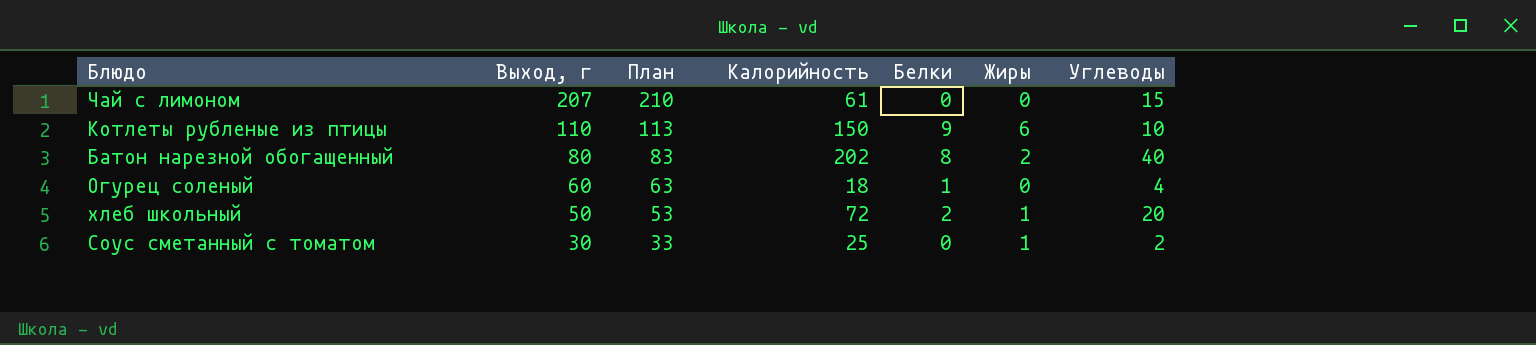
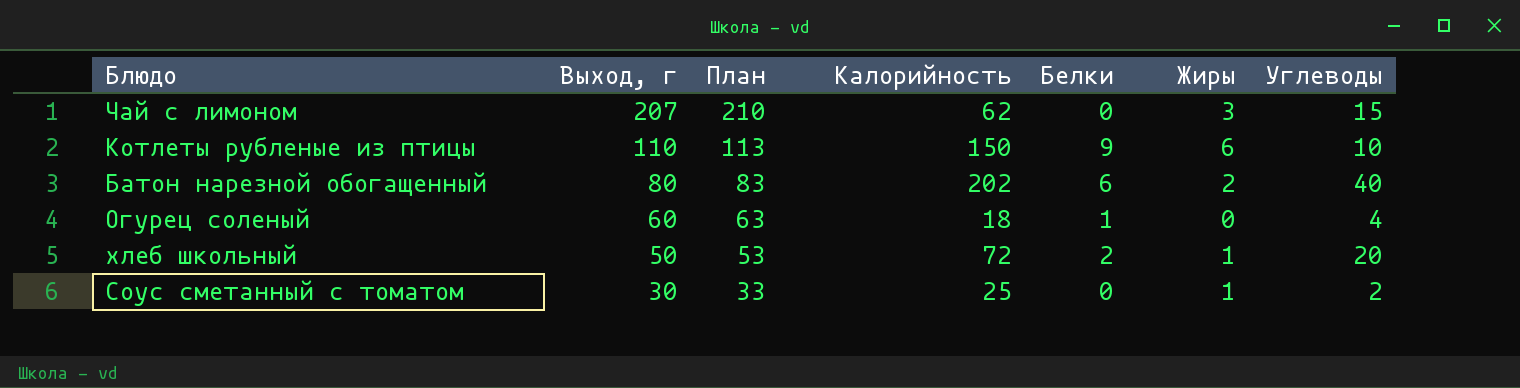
Чай с лимоном | Калорийность: 61 -> 62
Чай с лимоном | Жиры: 0 -> 3
Батон нарезной обогащенный | Белки: 8 -> 6

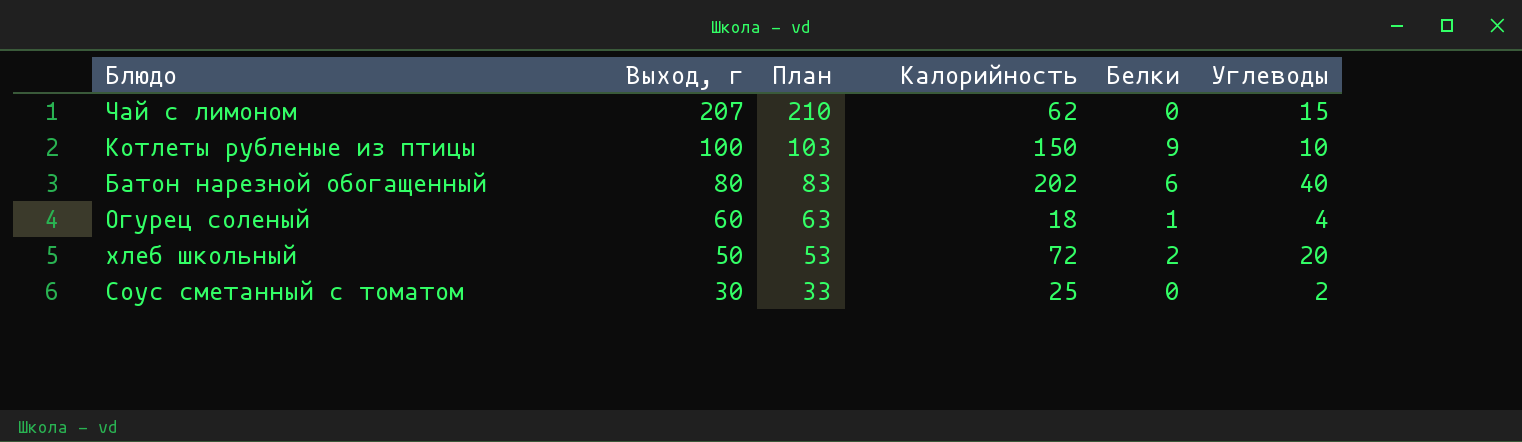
column Жиры | position: 6 -> none
Котлеты рубленые из птицы | Выход, г: 110 -> 100
Котлеты рубленые из птицы | План: 113 -> 103

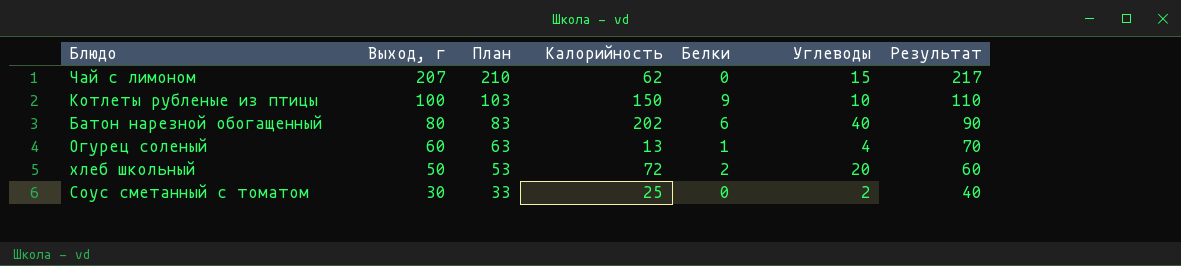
column Результат | formula: none -> [Выход, г] + 10
Огурец соленый | Калорийность: 18 -> 13

